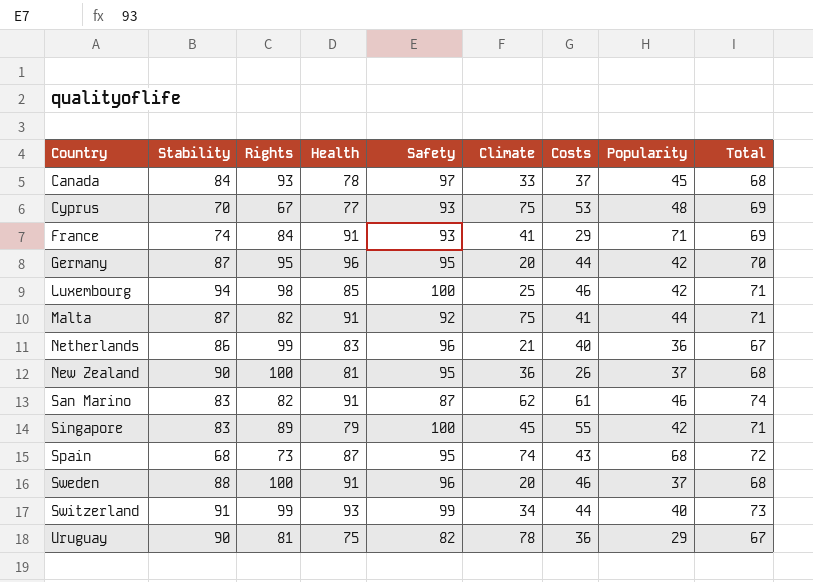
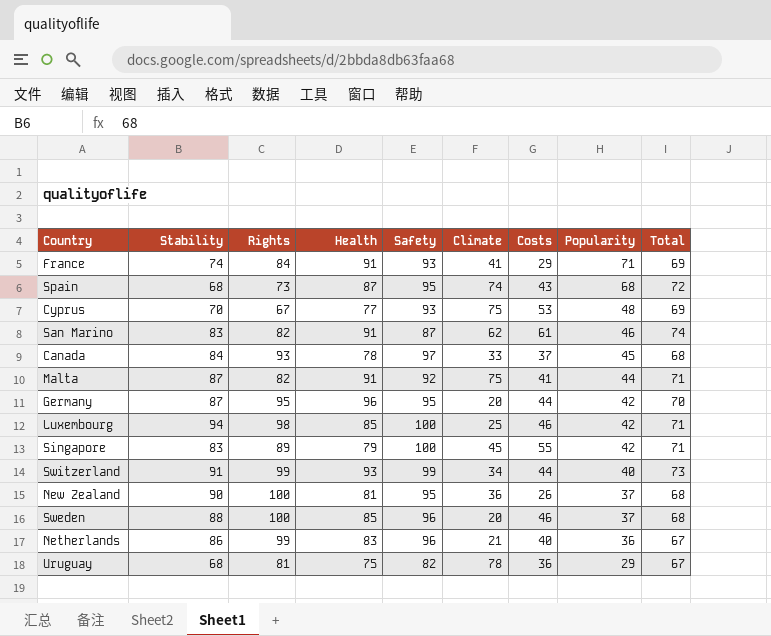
row order: Country ascending -> Popularity descending
Sweden | Health: 91 -> 85
Uruguay | Stability: 90 -> 68

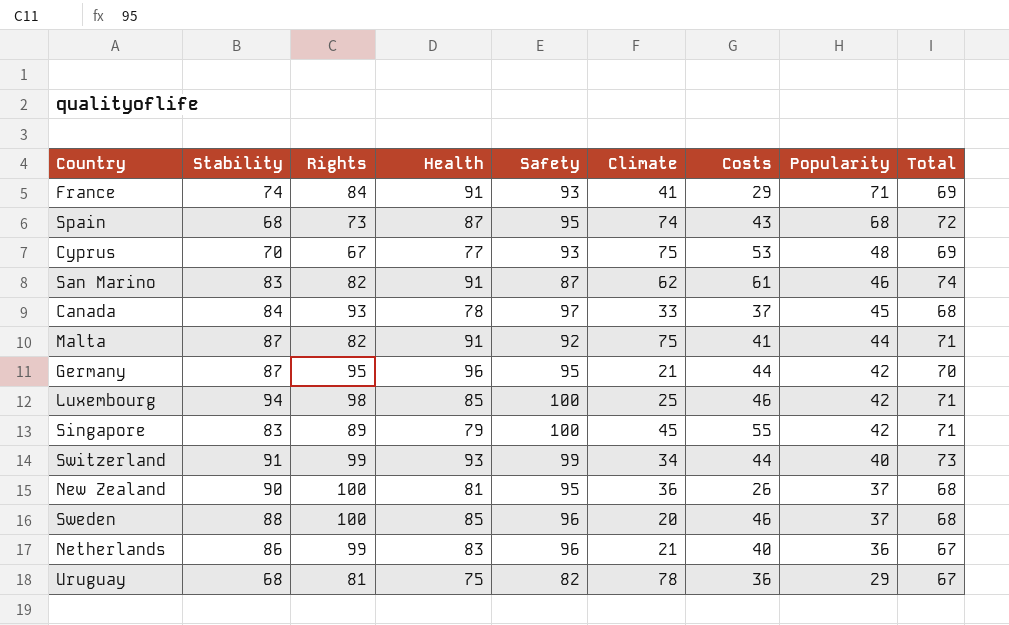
Germany | Climate: 20 -> 21

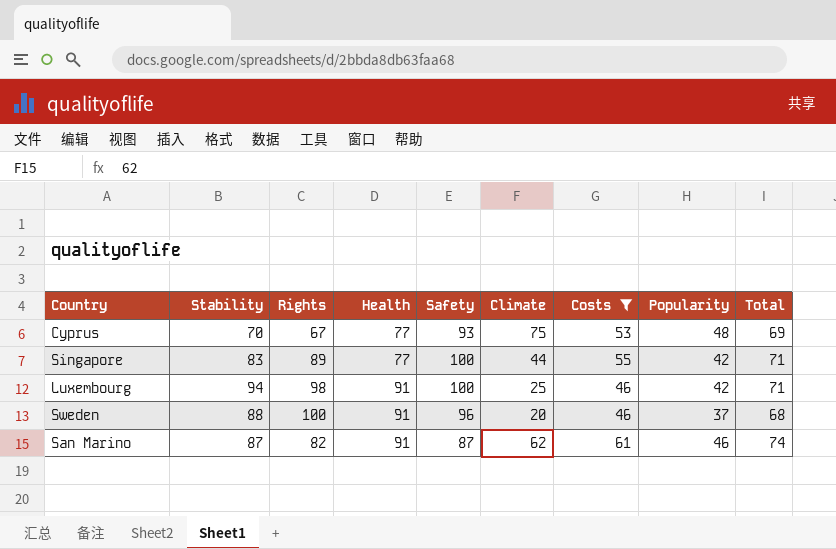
filter: none -> Costs >= 46
row order: Popularity descending -> Health ascending
Singapore | Health: 79 -> 77
Singapore | Climate: 45 -> 44
Luxembourg | Health: 85 -> 91
Sweden | Health: 85 -> 91
San Marino | Stability: 83 -> 87

